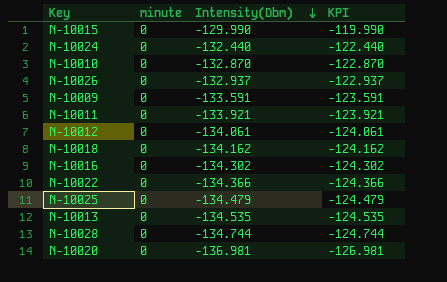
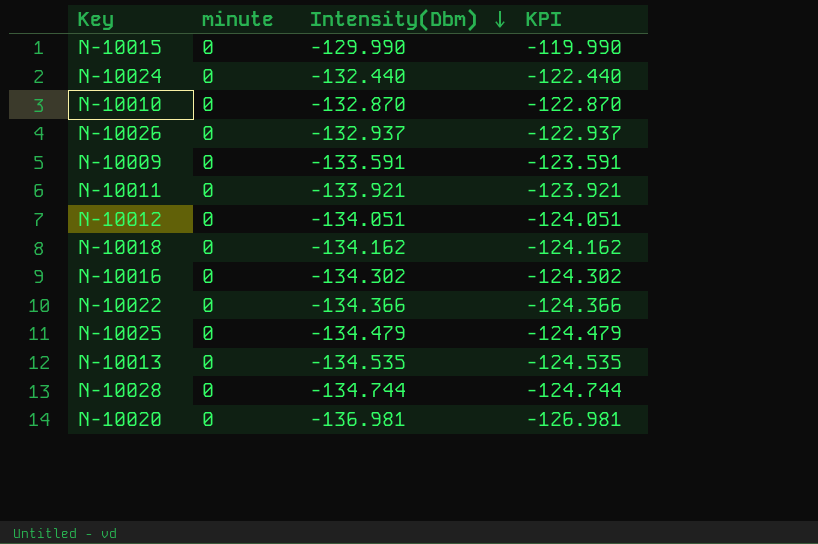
N-10012 | Intensity(Dbm): -134.061 -> -134.051
N-10012 | KPI: -124.061 -> -124.051

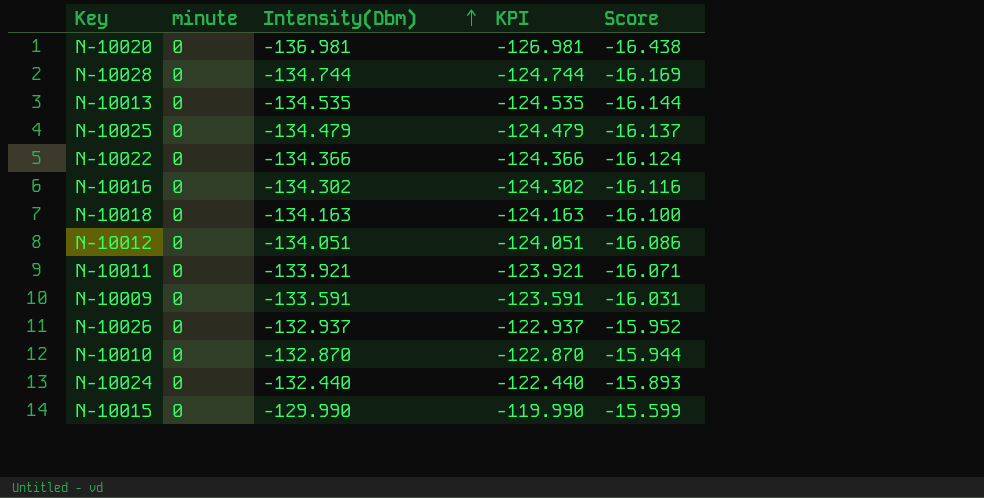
row order: Intensity(Dbm) descending -> Intensity(Dbm) ascending
column Score | formula: none -> [Intensity(Dbm)] * 0.12
N-10018 | Intensity(Dbm): -134.162 -> -134.163
N-10018 | KPI: -124.162 -> -124.163

